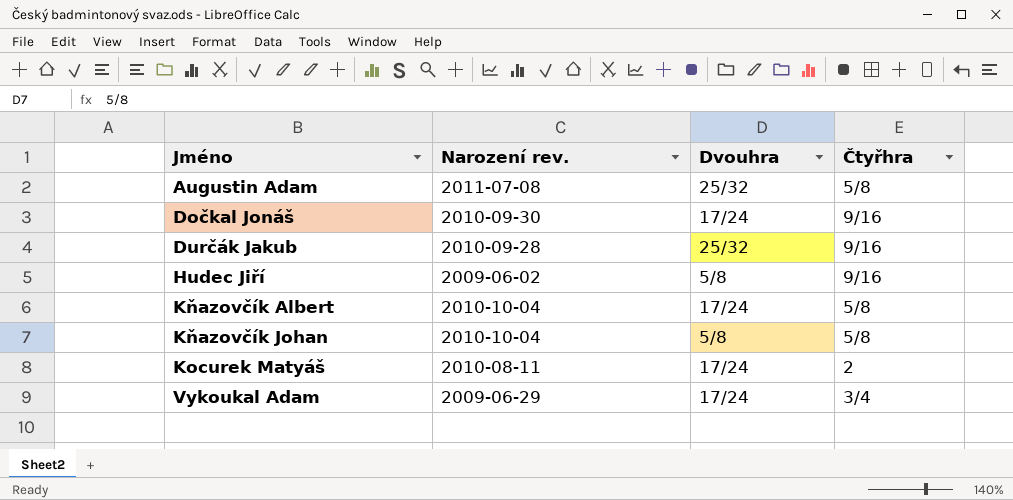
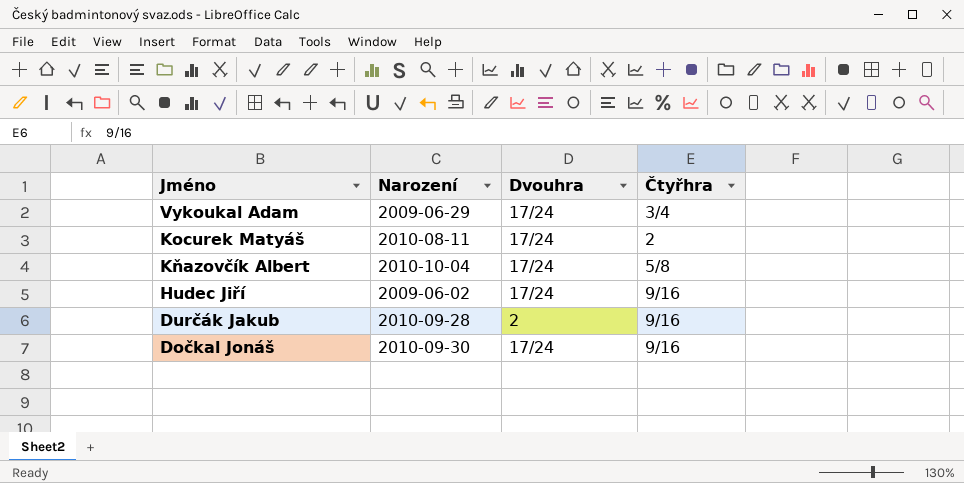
row order: Jméno ascending -> Jméno descending
column name: Narození rev. -> Narození
row Augustin Adam: 2011-07-08 | 25/32 | 5/8 -> none
row Kňazovčík Johan: 2010-10-04 | 5/8 | 5/8 -> none
Hudec Jiří | Dvouhra: 5/8 -> 17/24
Durčák Jakub | Dvouhra: 25/32 -> 2

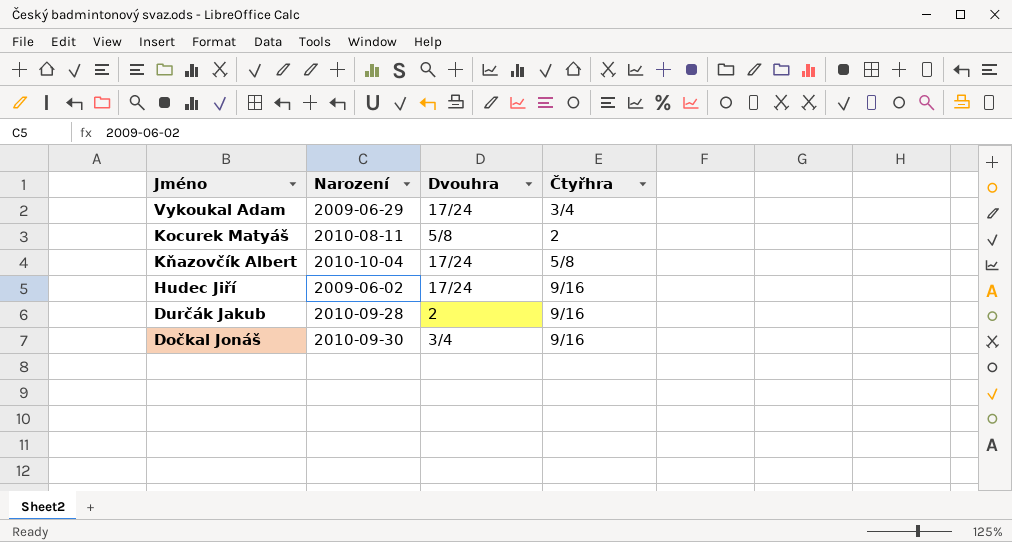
Kocurek Matyáš | Dvouhra: 17/24 -> 5/8
Dočkal Jonáš | Dvouhra: 17/24 -> 3/4

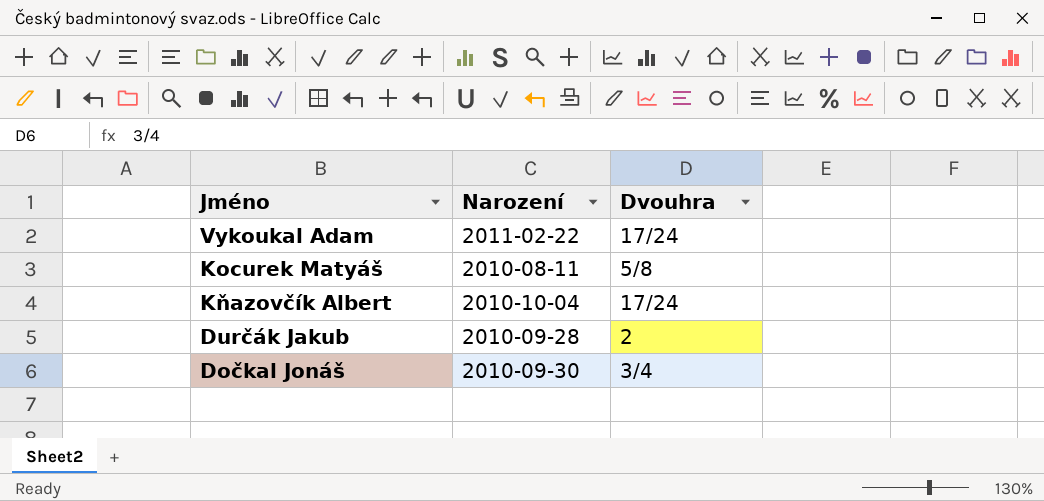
column Čtyřhra | position: 4 -> none
row Hudec Jiří: 2009-06-02 | 17/24 | 9/16 -> none
Vykoukal Adam | Narození: 2009-06-29 -> 2011-02-22

